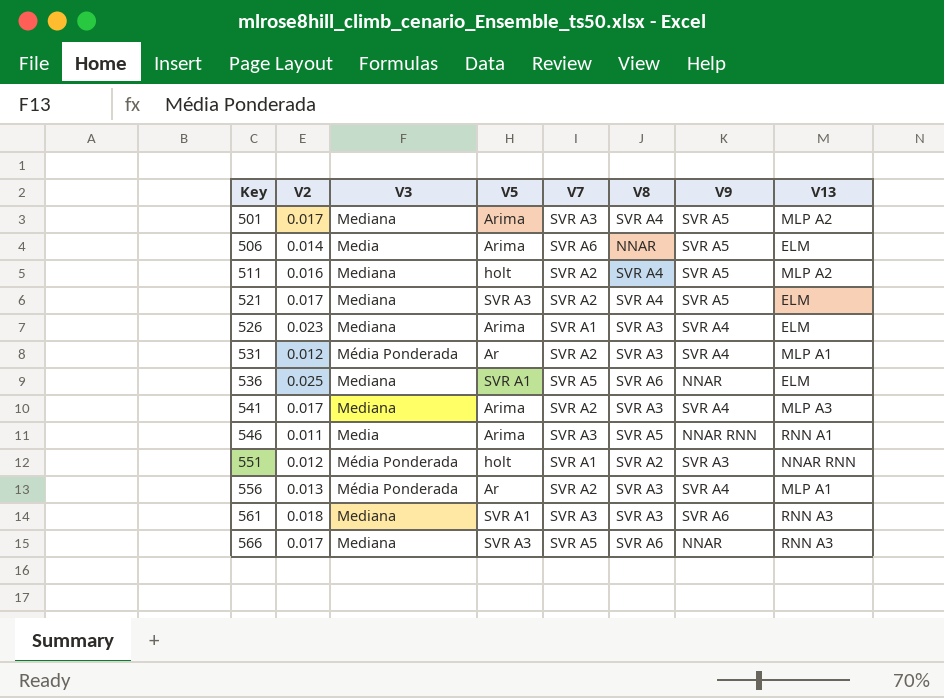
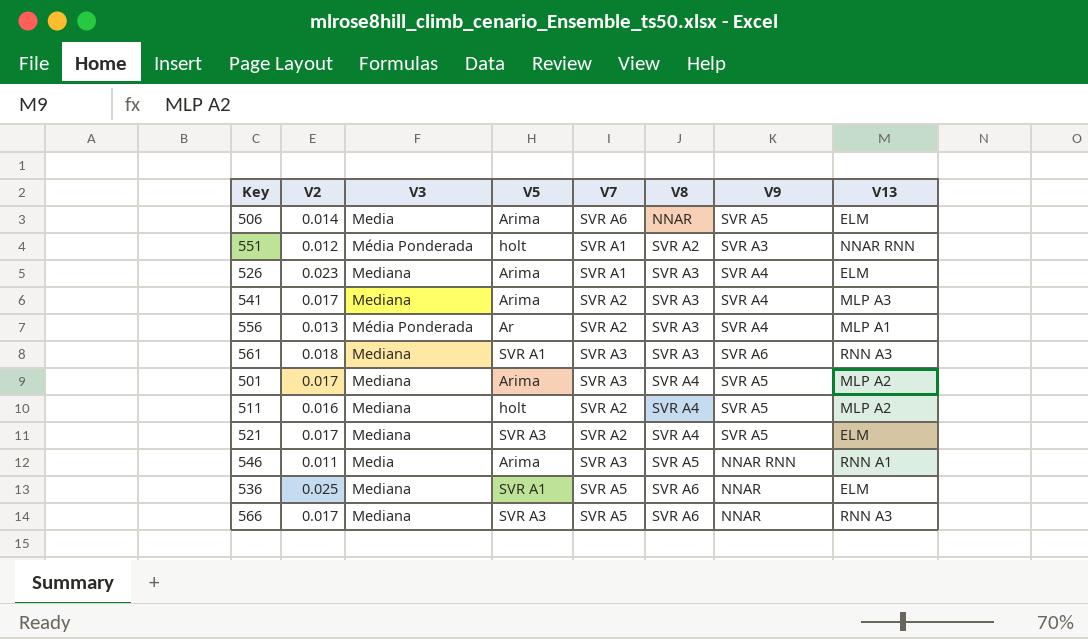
row order: Key ascending -> V8 ascending
row 531: 0.012 | Média Ponderada | Ar | SVR A2 | SVR A3 | SVR A4 | MLP A1 -> none

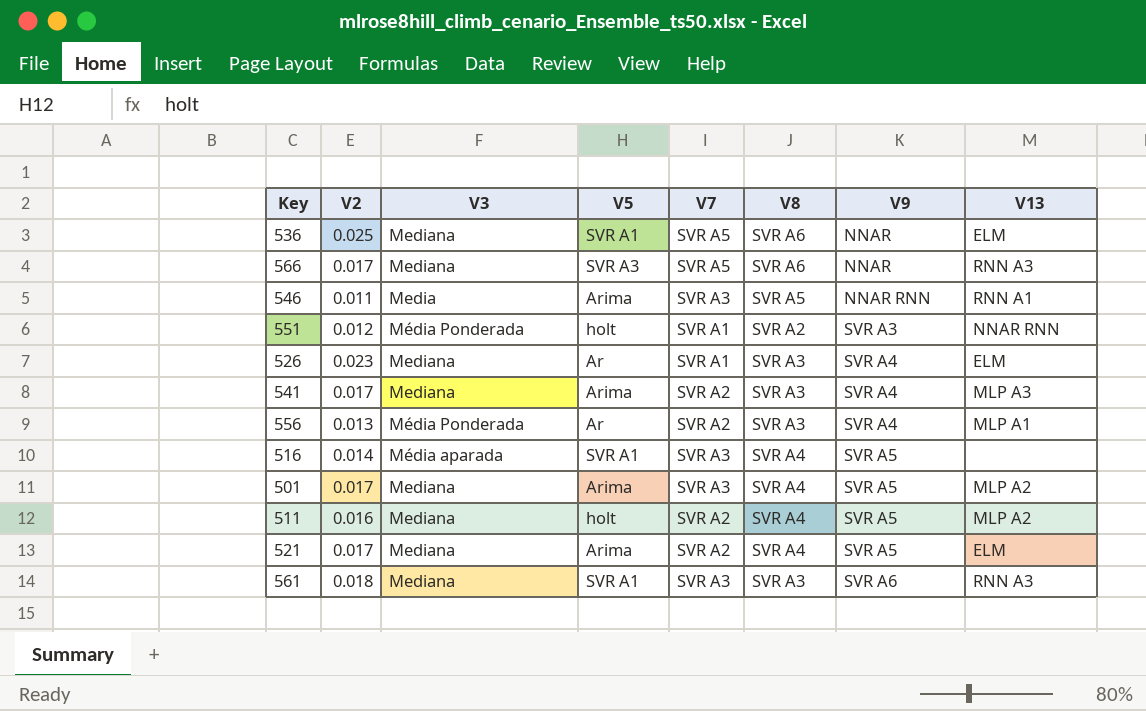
row order: V8 ascending -> V9 ascending
row 506: 0.014 | Media | Arima | SVR A6 | NNAR | SVR A5 | ELM -> none
526 | V5: Arima -> Ar
row 516: none -> 0.014 | Média aparada | SVR A1 | SVR A3 | SVR A4 | SVR A5 | none
521 | V5: SVR A3 -> Arima

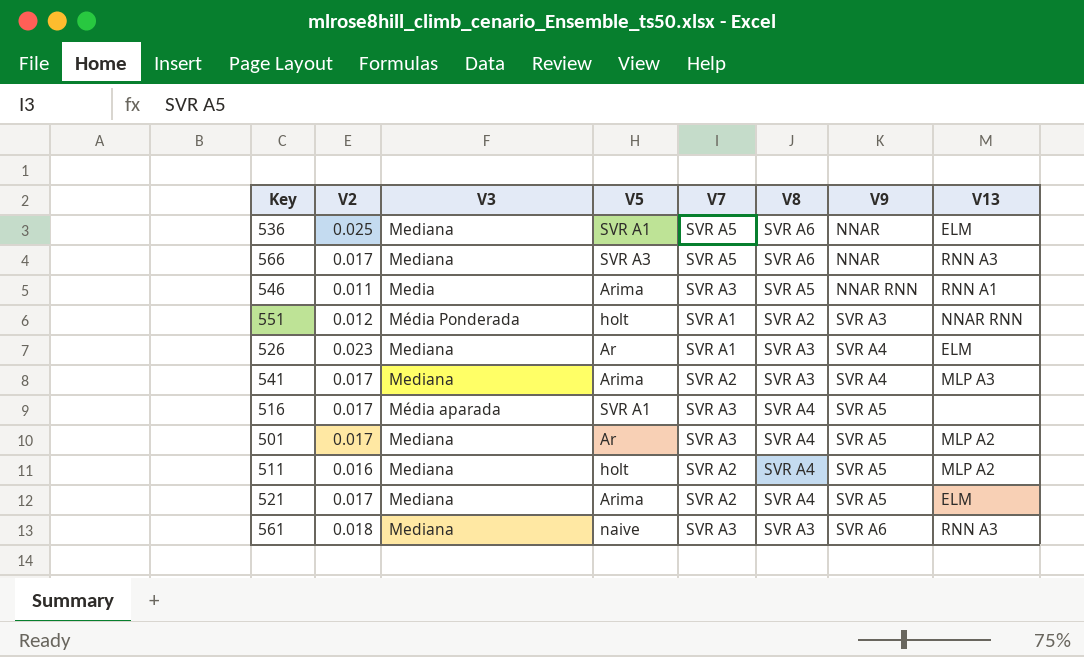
row 556: 0.013 | Média Ponderada | Ar | SVR A2 | SVR A3 | SVR A4 | MLP A1 -> none
516 | V2: 0.014 -> 0.017
501 | V5: Arima -> Ar
561 | V5: SVR A1 -> naive

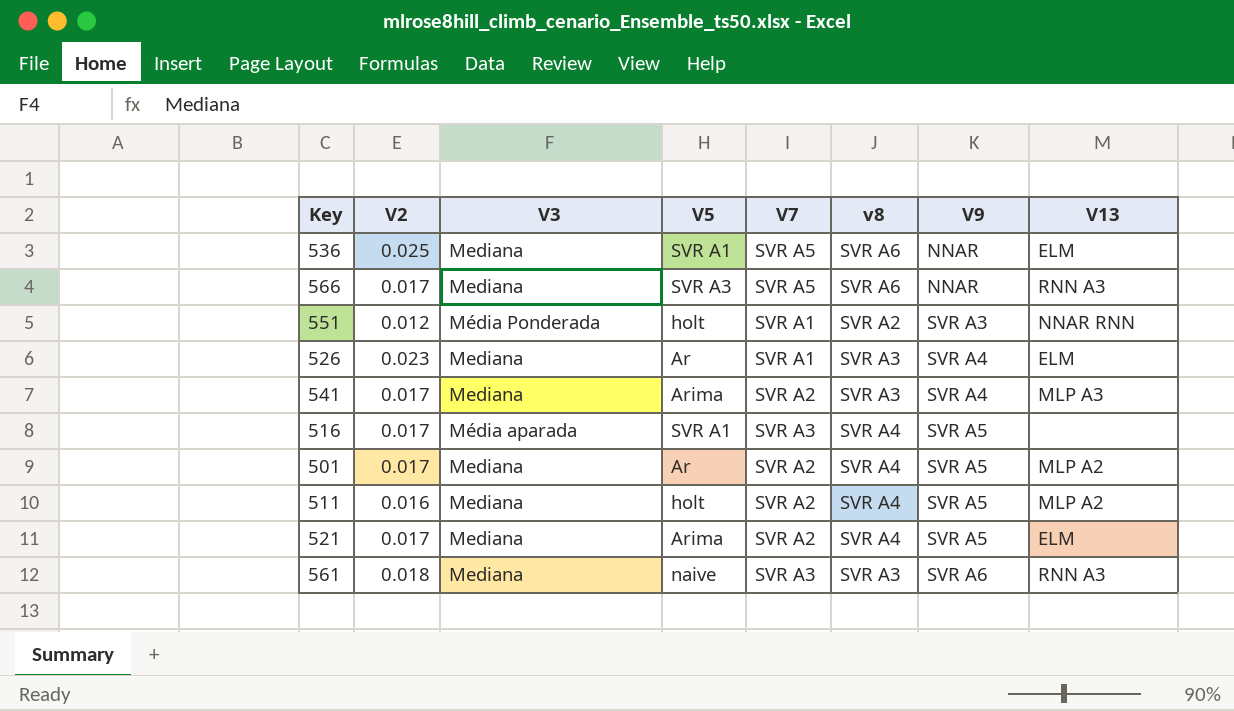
column name: V8 -> v8
row 546: 0.011 | Media | Arima | SVR A3 | SVR A5 | NNAR RNN | RNN A1 -> none
501 | V7: SVR A3 -> SVR A2

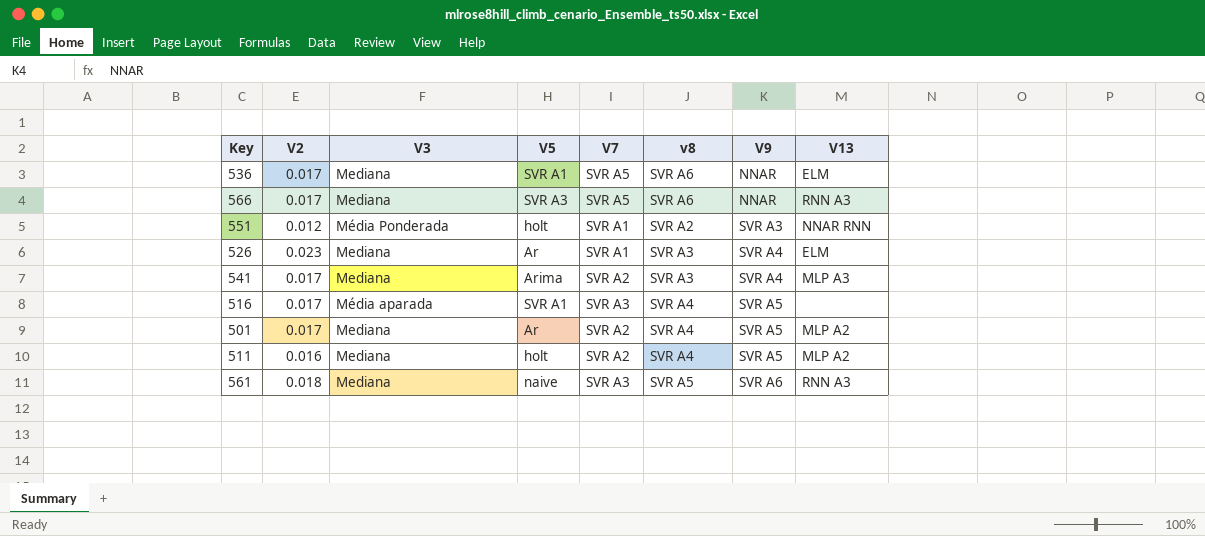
row 521: 0.017 | Mediana | Arima | SVR A2 | SVR A4 | SVR A5 | ELM -> none
536 | V2: 0.025 -> 0.017
561 | v8: SVR A3 -> SVR A5

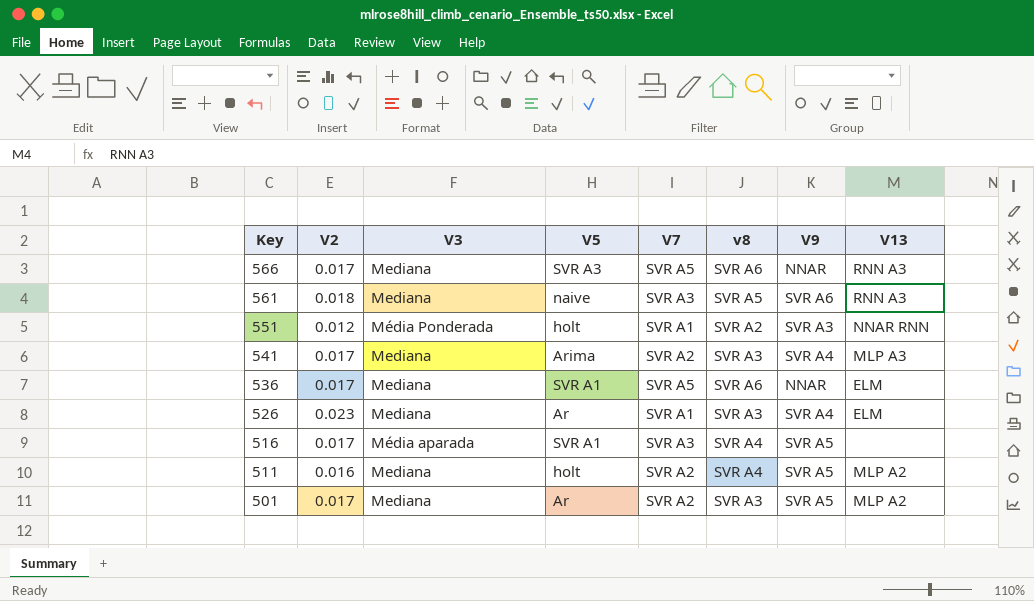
row order: V9 ascending -> Key descending
501 | v8: SVR A4 -> SVR A3

